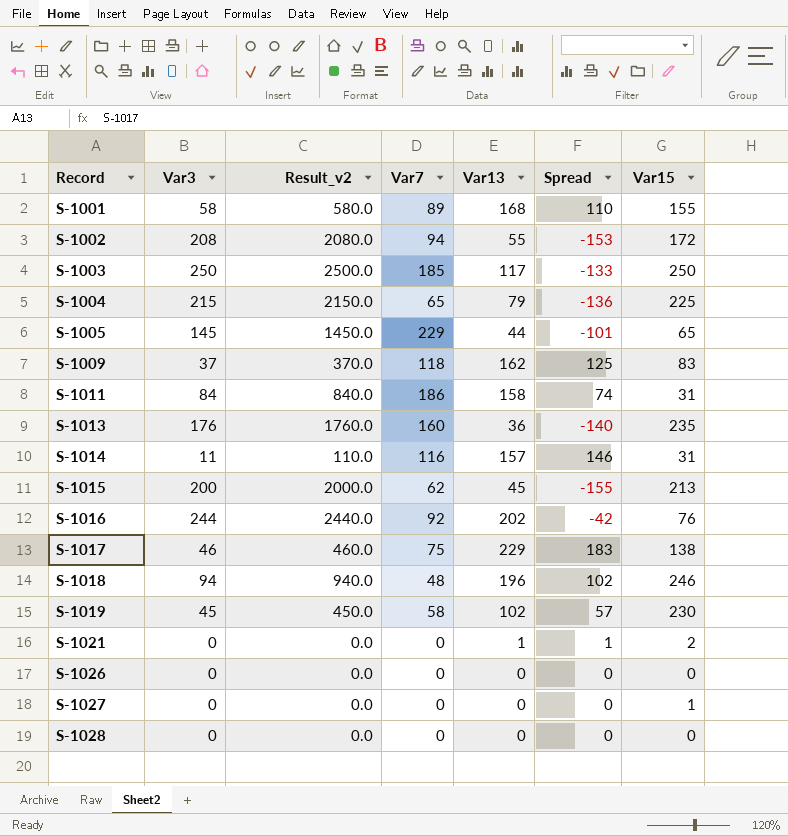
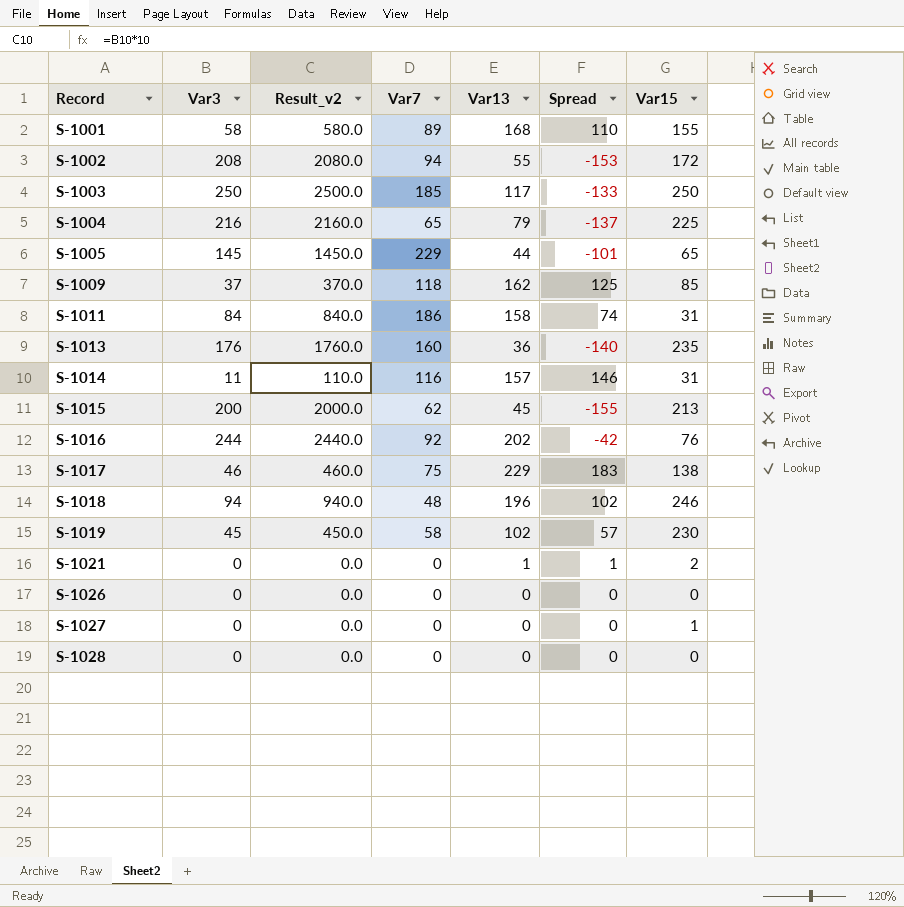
S-1004 | Var3: 215 -> 216
S-1004 | Result_v2: 2150.0 -> 2160.0
S-1004 | Spread: -136 -> -137
S-1009 | Var15: 83 -> 85

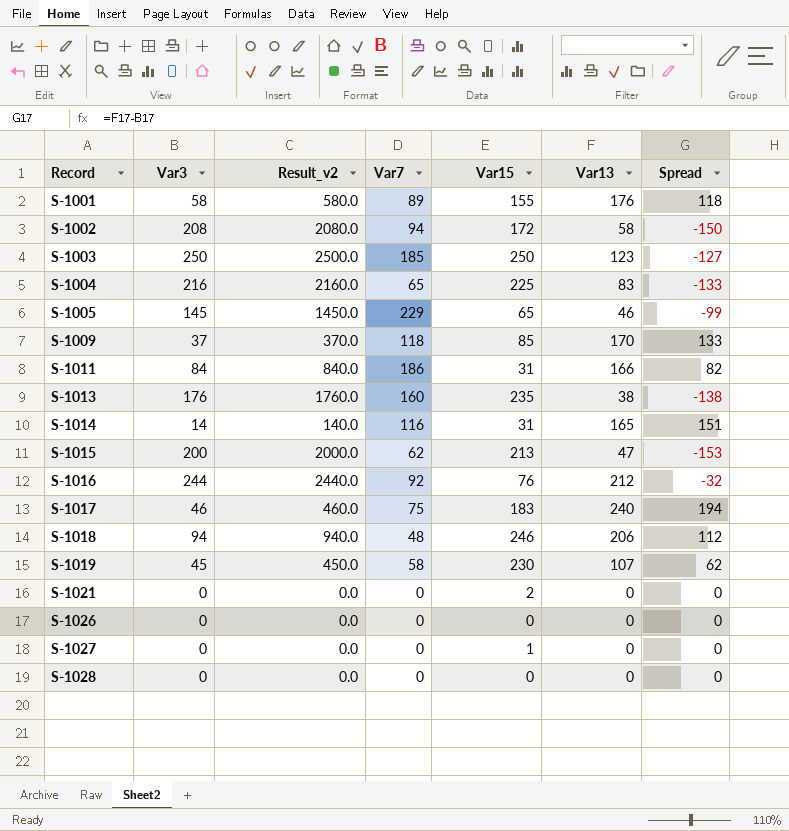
column Var15 | position: 7 -> 5
S-1001 | Var13: 168 -> 176
S-1001 | Spread: 110 -> 118
S-1002 | Var13: 55 -> 58
S-1002 | Spread: -153 -> -150
S-1003 | Var13: 117 -> 123
S-1003 | Spread: -133 -> -127
S-1004 | Var13: 79 -> 83
S-1004 | Spread: -137 -> -133
S-1005 | Var13: 44 -> 46
S-1005 | Spread: -101 -> -99
S-1009 | Var13: 162 -> 170
S-1009 | Spread: 125 -> 133
S-1011 | Var13: 158 -> 166
S-1011 | Spread: 74 -> 82
S-1013 | Var13: 36 -> 38
S-1013 | Spread: -140 -> -138
S-1014 | Var3: 11 -> 14
S-1014 | Result_v2: 110.0 -> 140.0
S-1014 | Var13: 157 -> 165
S-1014 | Spread: 146 -> 151
S-1015 | Var13: 45 -> 47
S-1015 | Spread: -155 -> -153
S-1016 | Var13: 202 -> 212
S-1016 | Spread: -42 -> -32
S-1017 | Var15: 138 -> 183
S-1017 | Var13: 229 -> 240
S-1017 | Spread: 183 -> 194
S-1018 | Var13: 196 -> 206
S-1018 | Spread: 102 -> 112
S-1019 | Var13: 102 -> 107
S-1019 | Spread: 57 -> 62
S-1021 | Var13: 1 -> 0
S-1021 | Spread: 1 -> 0

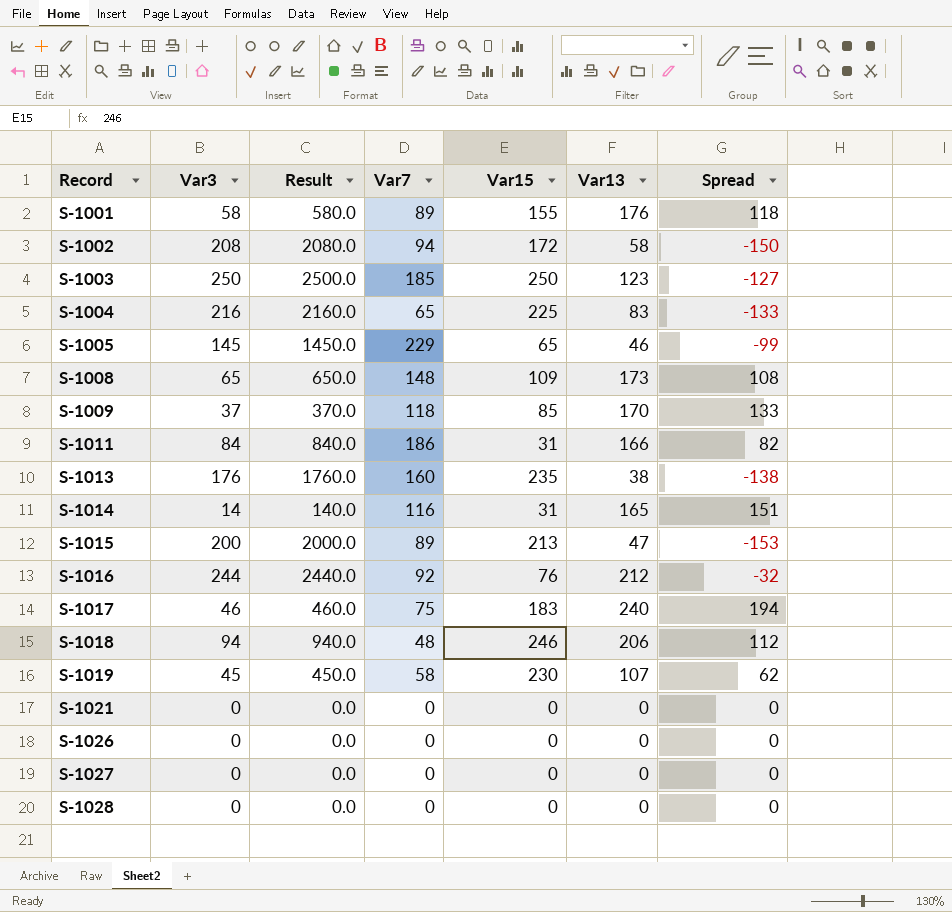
column name: Result_v2 -> Result
row S-1008: none -> 65 | 650.0 | 148 | 109 | 173 | 108
S-1015 | Var7: 62 -> 89
S-1021 | Var15: 2 -> 0
S-1027 | Var15: 1 -> 0

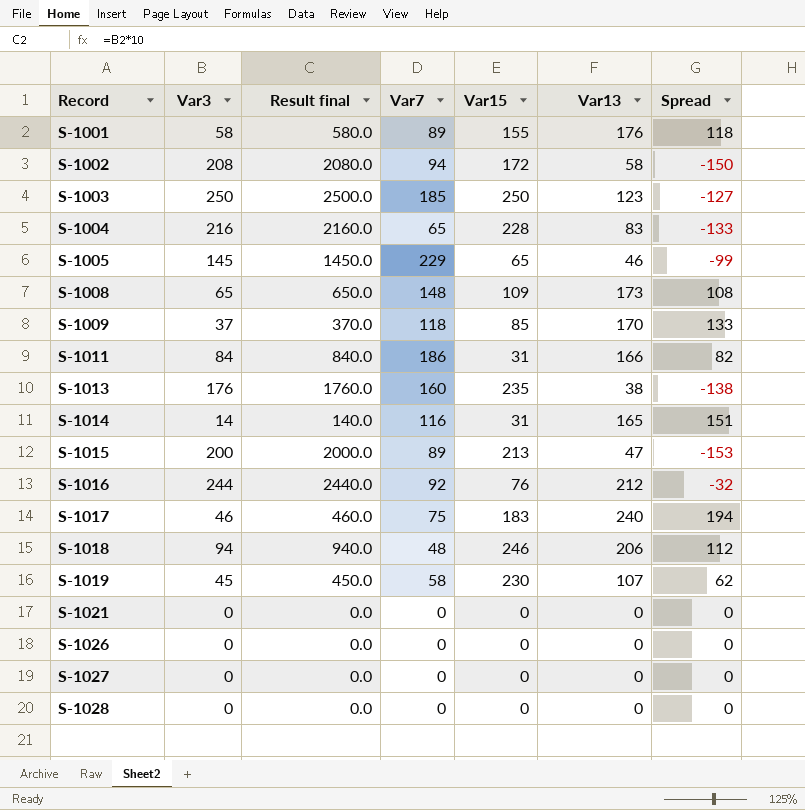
column name: Result -> Result final
S-1004 | Var15: 225 -> 228

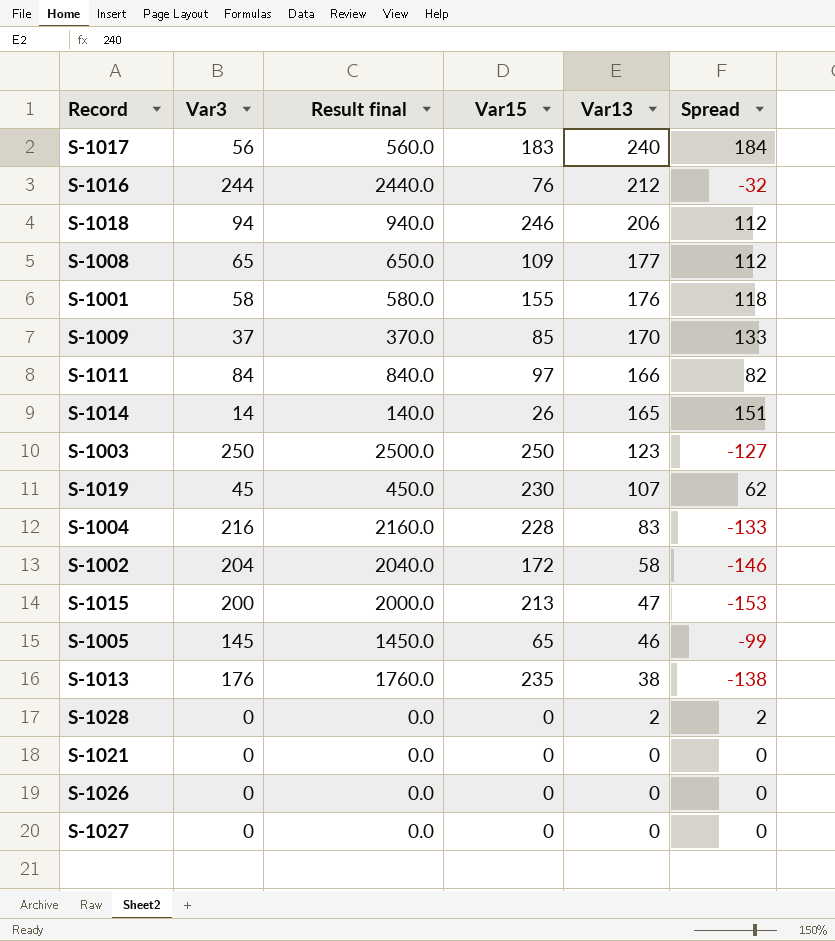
row order: Record ascending -> Var13 descending
column Var7 | position: 4 -> none
S-1017 | Var3: 46 -> 56
S-1017 | Result final: 460.0 -> 560.0
S-1017 | Spread: 194 -> 184
S-1008 | Var13: 173 -> 177
S-1008 | Spread: 108 -> 112
S-1011 | Var15: 31 -> 97
S-1014 | Var15: 31 -> 26
S-1002 | Var3: 208 -> 204
S-1002 | Result final: 2080.0 -> 2040.0
S-1002 | Spread: -150 -> -146
S-1028 | Var13: 0 -> 2
S-1028 | Spread: 0 -> 2

